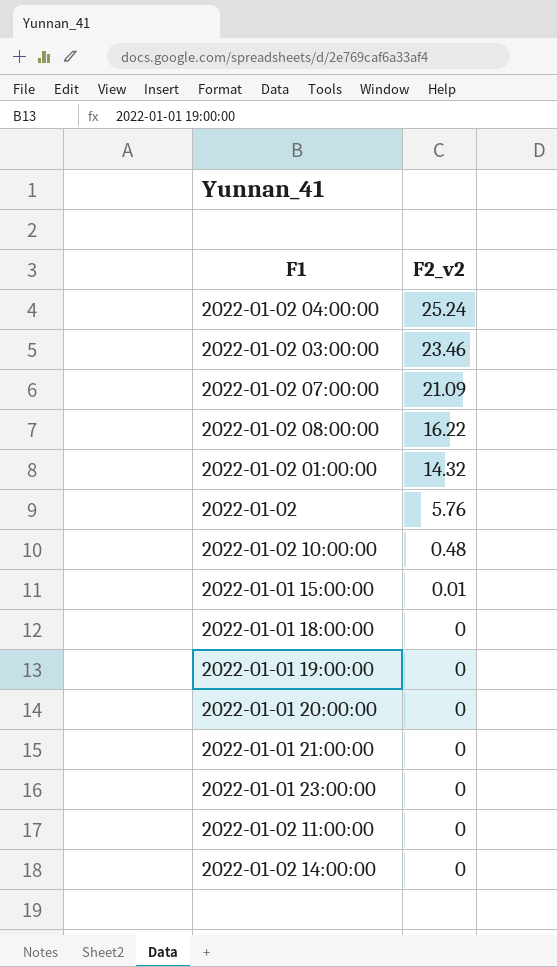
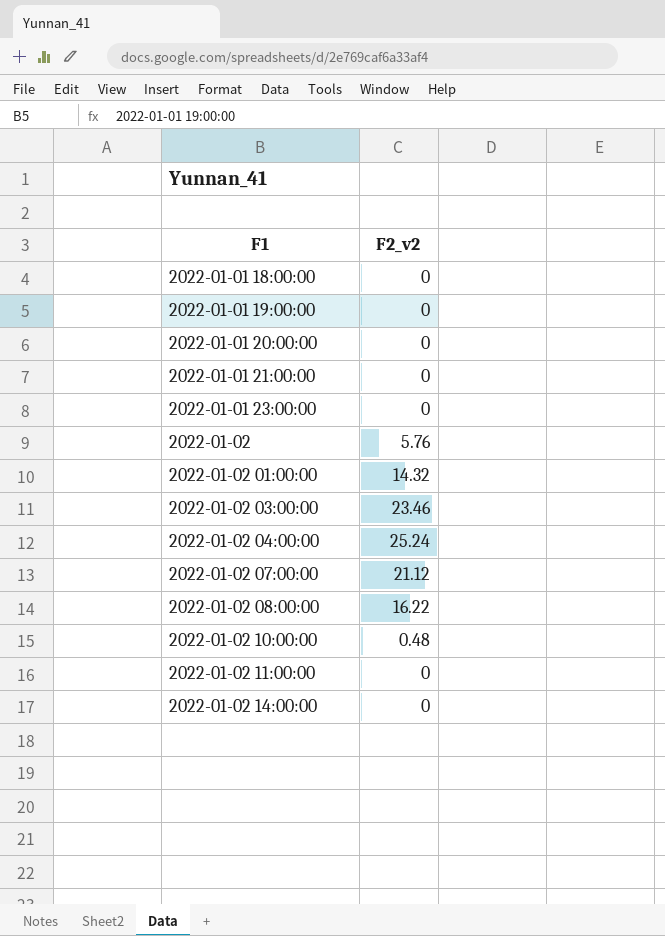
row order: F2_v2 descending -> F1 ascending
row 2022-01-01 15:00:00: 0.01 -> none
2022-01-02 07:00:00 | F2_v2: 21.09 -> 21.12

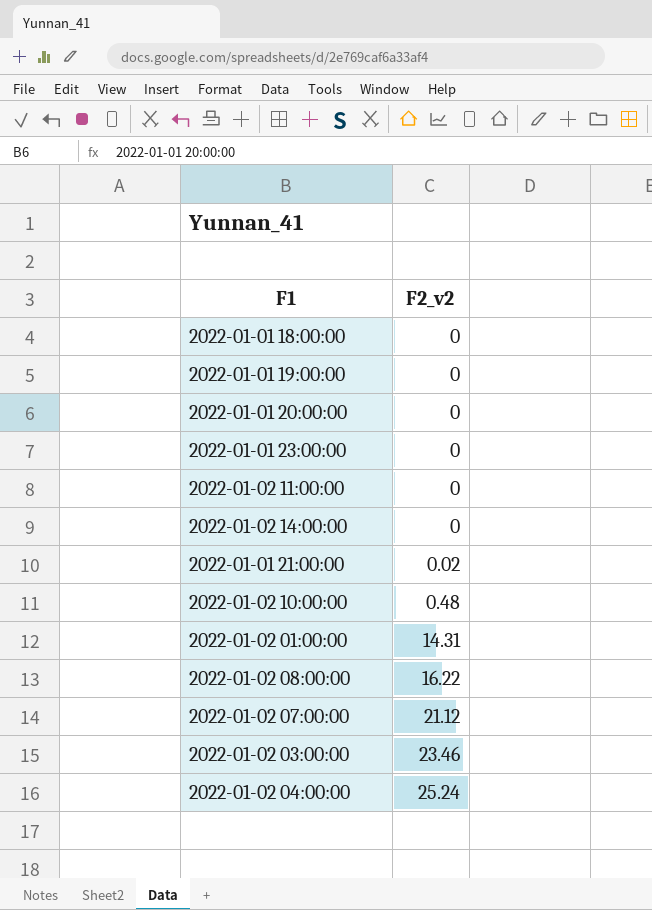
row order: F1 ascending -> F2_v2 ascending
row 2022-01-02: 5.76 -> none
2022-01-01 21:00:00 | F2_v2: 0 -> 0.02
2022-01-02 01:00:00 | F2_v2: 14.32 -> 14.31

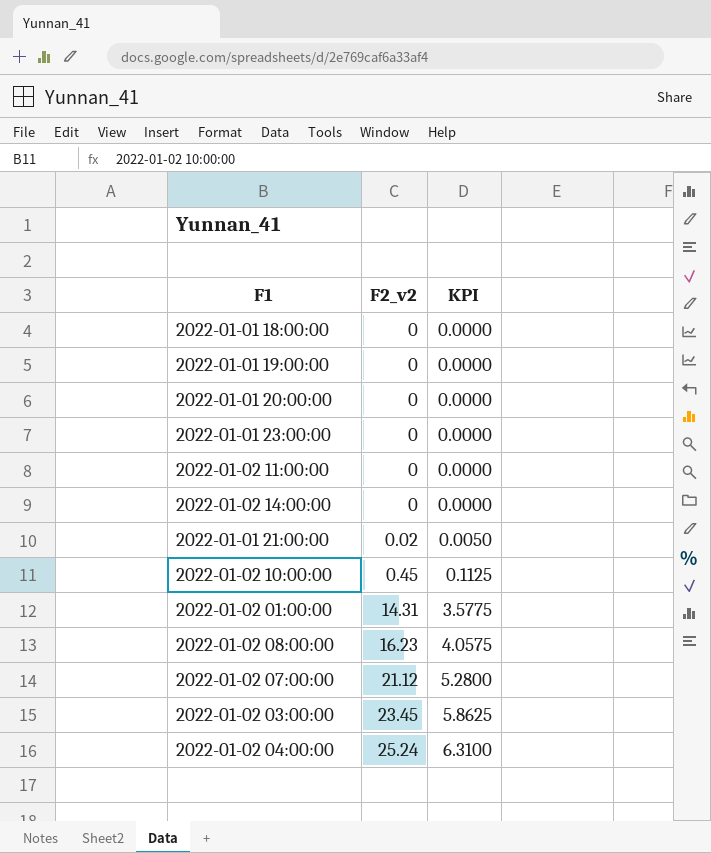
column KPI | formula: none -> [F2_v2] * 0.25
2022-01-02 10:00:00 | F2_v2: 0.48 -> 0.45
2022-01-02 08:00:00 | F2_v2: 16.22 -> 16.23
2022-01-02 03:00:00 | F2_v2: 23.46 -> 23.45

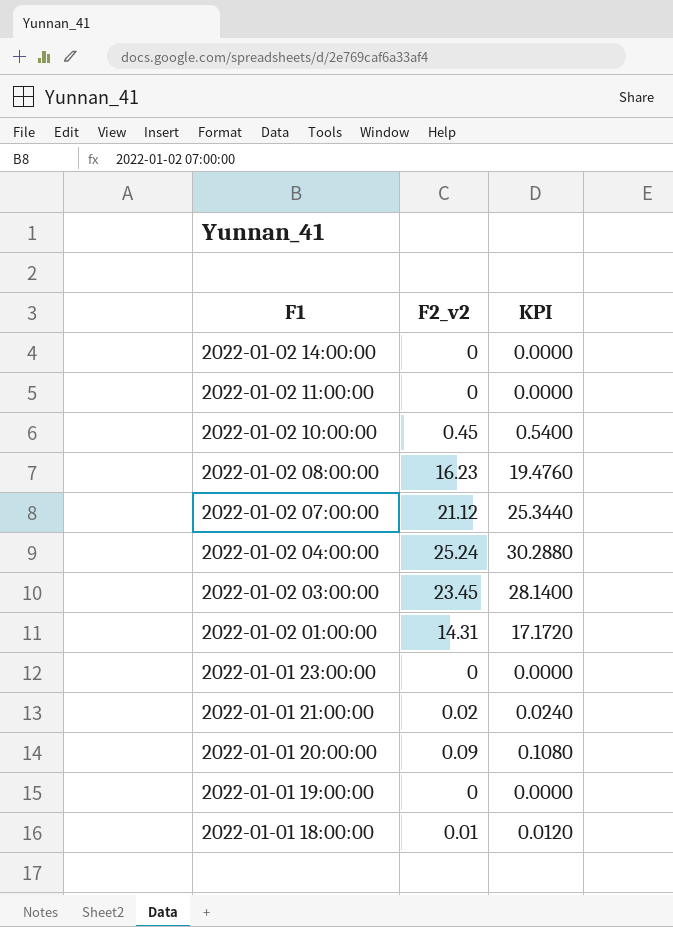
row order: F2_v2 ascending -> F1 descending
column KPI | formula: [F2_v2] * 0.25 -> [F2_v2] * 1.2
2022-01-01 20:00:00 | F2_v2: 0 -> 0.09
2022-01-01 18:00:00 | F2_v2: 0 -> 0.01

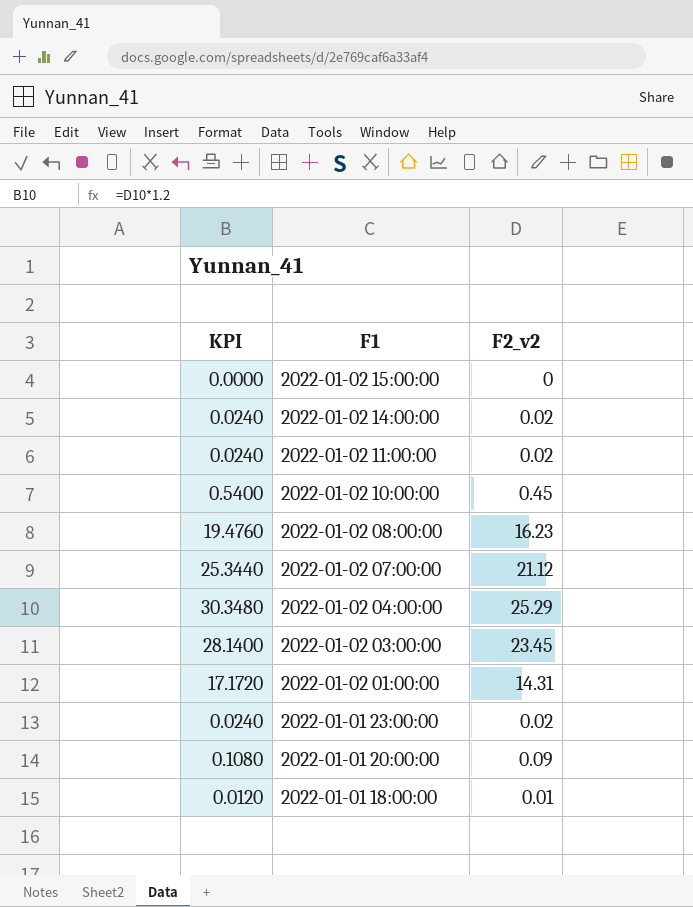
column KPI | position: 3 -> 1
row 2022-01-01 21:00:00: 0.02 | 0.0240 -> none
row 2022-01-01 19:00:00: 0 | 0.0000 -> none
row 2022-01-02 15:00:00: none -> 0.0000 | 0
2022-01-02 14:00:00 | KPI: 0.0000 -> 0.0240
2022-01-02 14:00:00 | F2_v2: 0 -> 0.02
2022-01-02 11:00:00 | KPI: 0.0000 -> 0.0240
2022-01-02 11:00:00 | F2_v2: 0 -> 0.02
2022-01-02 04:00:00 | KPI: 30.2880 -> 30.3480
2022-01-02 04:00:00 | F2_v2: 25.24 -> 25.29
2022-01-01 23:00:00 | KPI: 0.0000 -> 0.0240
2022-01-01 23:00:00 | F2_v2: 0 -> 0.02

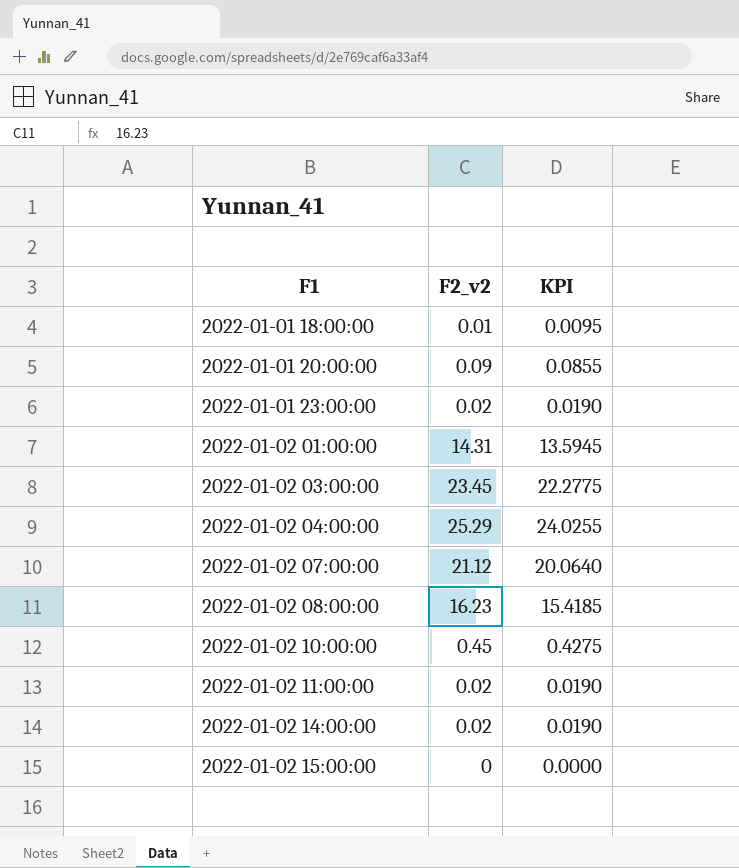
row order: F1 descending -> F1 ascending
column KPI | formula: [F2_v2] * 1.2 -> [F2_v2] * 0.95
column KPI | position: 1 -> 3

